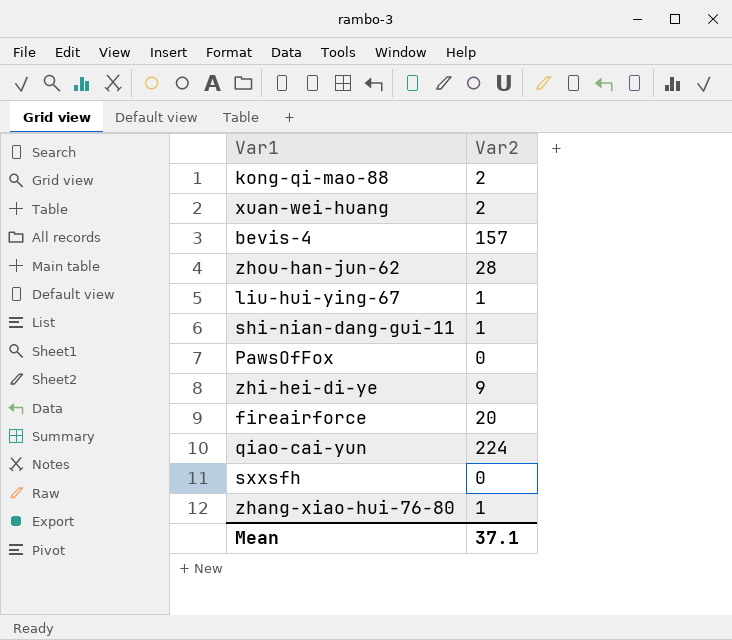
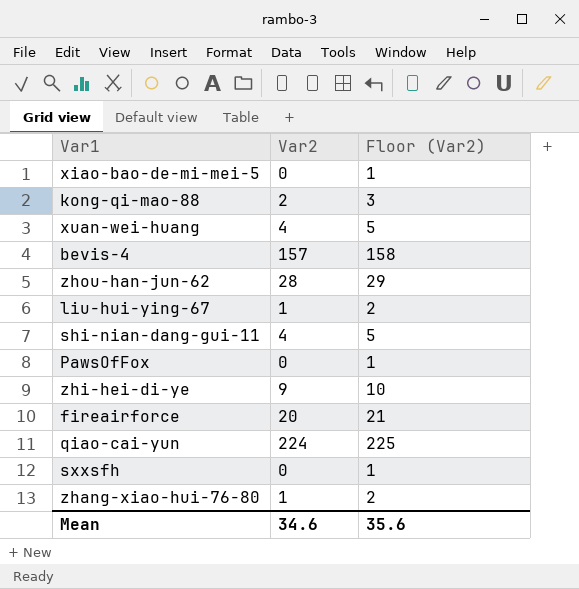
column Floor (Var2) | formula: none -> [Var2] + 1
row xiao-bao-de-mi-mei-5: none -> 0 | 1
xuan-wei-huang | Var2: 2 -> 4
shi-nian-dang-gui-11 | Var2: 1 -> 4
Mean | Var2: 37.1 -> 34.6

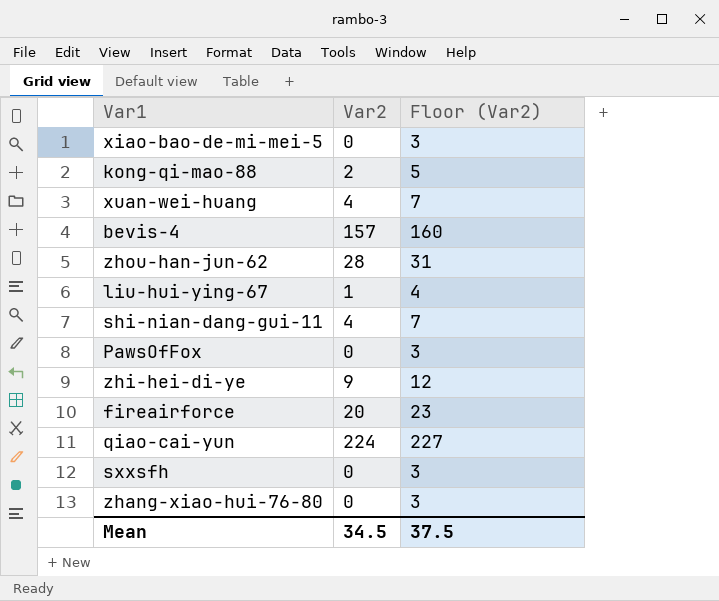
column Floor (Var2) | formula: [Var2] + 1 -> [Var2] + 3
zhang-xiao-hui-76-80 | Var2: 1 -> 0
Mean | Var2: 34.6 -> 34.5
Mean | Floor (Var2): 35.6 -> 37.5

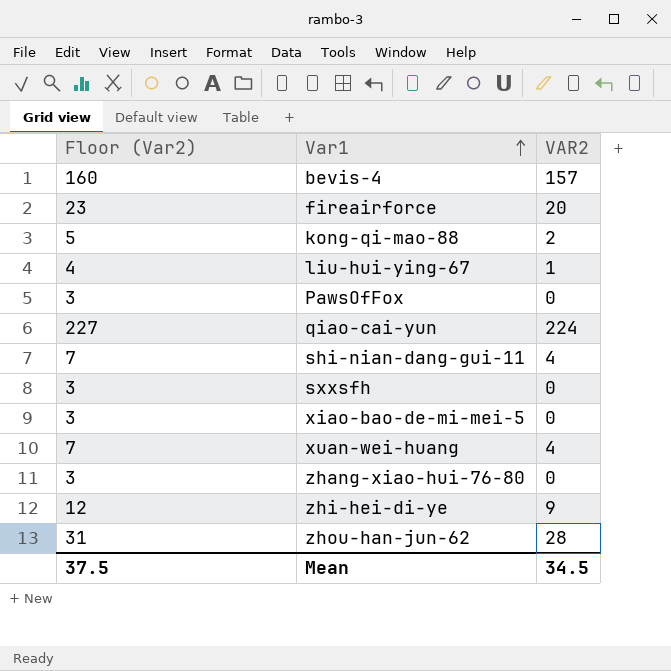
row order: none -> Var1 ascending
column Floor (Var2) | position: 3 -> 1
column name: Var2 -> VAR2

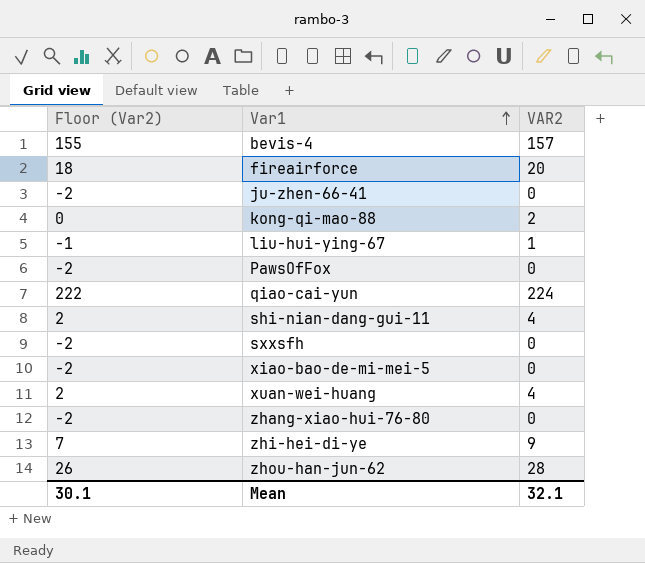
column Floor (Var2) | formula: [VAR2] + 3 -> [VAR2] - 2
row ju-zhen-66-41: none -> -2 | 0
Mean | Floor (Var2): 37.5 -> 30.1
Mean | VAR2: 34.5 -> 32.1

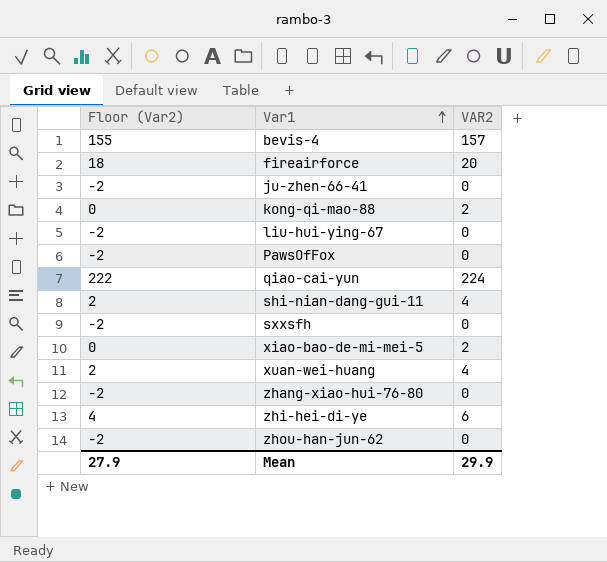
liu-hui-ying-67 | Floor (Var2): -1 -> -2
liu-hui-ying-67 | VAR2: 1 -> 0
xiao-bao-de-mi-mei-5 | Floor (Var2): -2 -> 0
xiao-bao-de-mi-mei-5 | VAR2: 0 -> 2
zhi-hei-di-ye | Floor (Var2): 7 -> 4
zhi-hei-di-ye | VAR2: 9 -> 6
zhou-han-jun-62 | Floor (Var2): 26 -> -2
zhou-han-jun-62 | VAR2: 28 -> 0
Mean | Floor (Var2): 30.1 -> 27.9
Mean | VAR2: 32.1 -> 29.9

